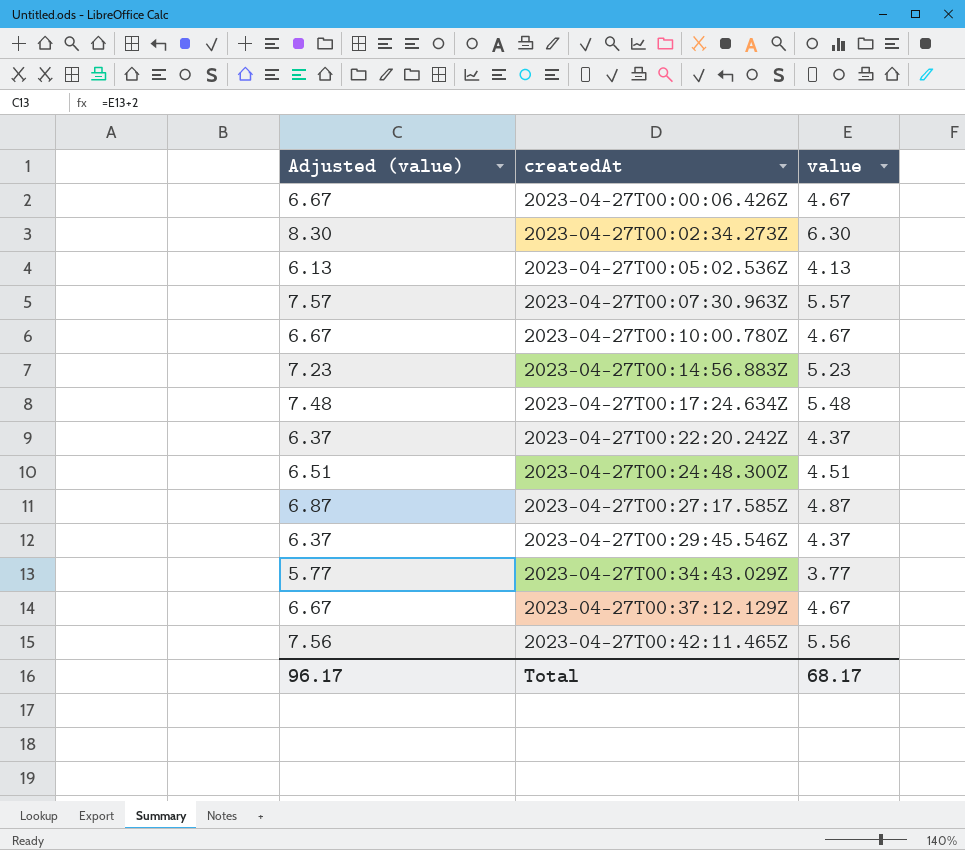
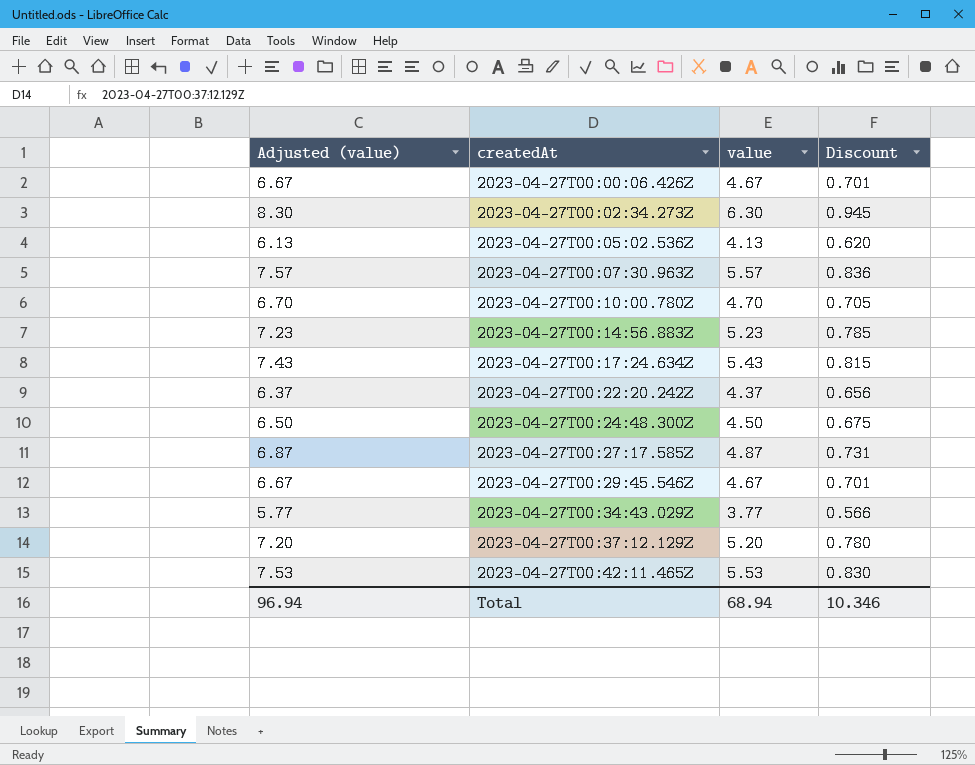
column Discount | formula: none -> [value] * 0.15
2023-04-27T00:10:00.780Z | Adjusted (value): 6.67 -> 6.70
2023-04-27T00:10:00.780Z | value: 4.67 -> 4.70
2023-04-27T00:17:24.634Z | Adjusted (value): 7.48 -> 7.43
2023-04-27T00:17:24.634Z | value: 5.48 -> 5.43
2023-04-27T00:24:48.300Z | Adjusted (value): 6.51 -> 6.50
2023-04-27T00:24:48.300Z | value: 4.51 -> 4.50
2023-04-27T00:29:45.546Z | Adjusted (value): 6.37 -> 6.67
2023-04-27T00:29:45.546Z | value: 4.37 -> 4.67
2023-04-27T00:37:12.129Z | Adjusted (value): 6.67 -> 7.20
2023-04-27T00:37:12.129Z | value: 4.67 -> 5.20
2023-04-27T00:42:11.465Z | Adjusted (value): 7.56 -> 7.53
2023-04-27T00:42:11.465Z | value: 5.56 -> 5.53
Total | Adjusted (value): 96.17 -> 96.94
Total | value: 68.17 -> 68.94

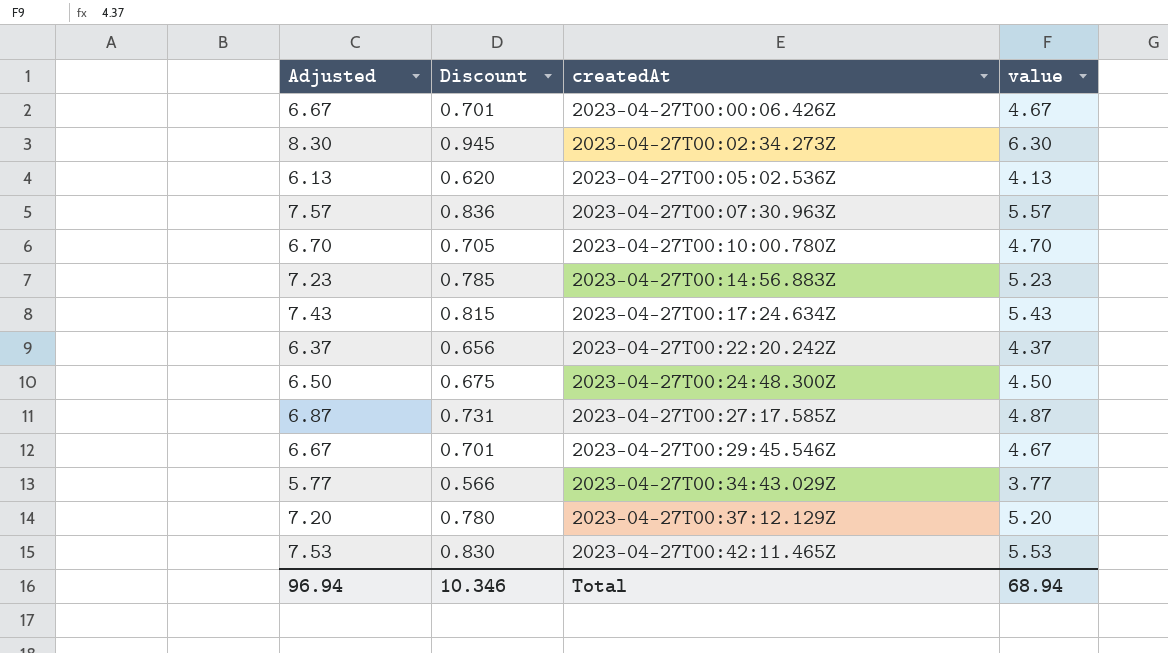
column name: Adjusted (value) -> Adjusted
column Discount | position: 4 -> 2

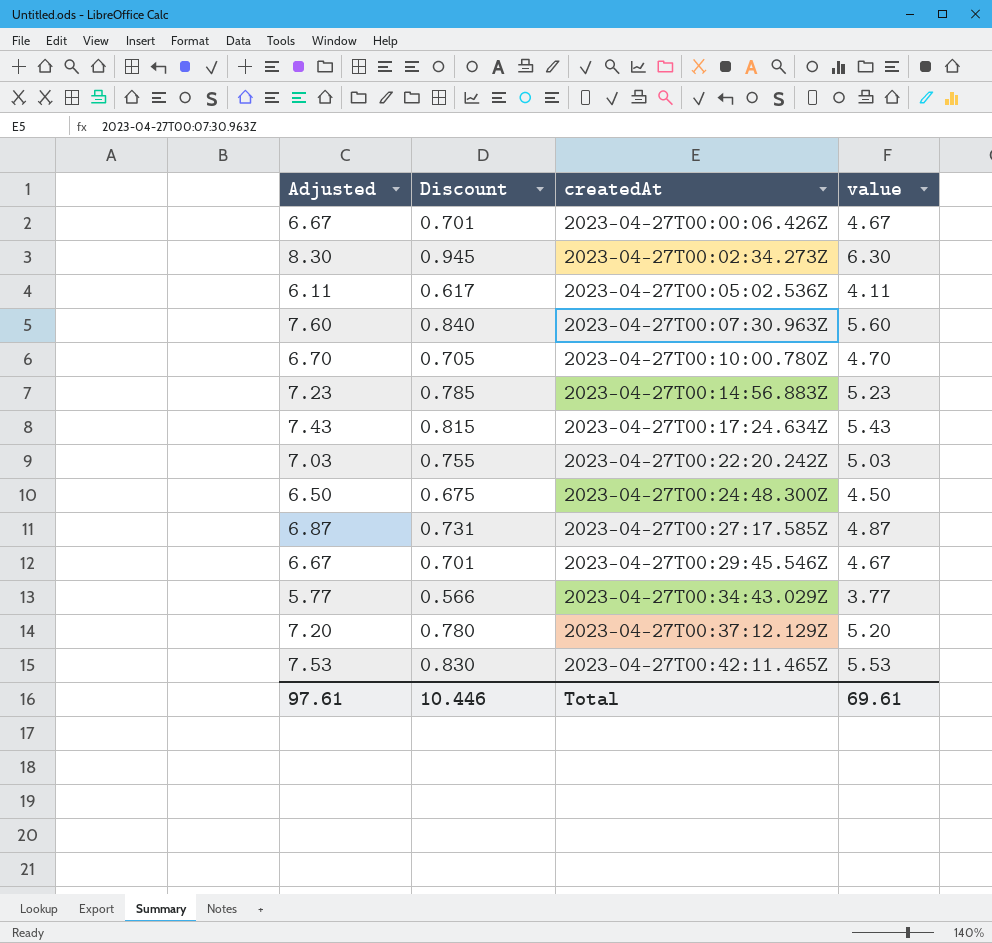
2023-04-27T00:05:02.536Z | Adjusted: 6.13 -> 6.11
2023-04-27T00:05:02.536Z | Discount: 0.620 -> 0.617
2023-04-27T00:05:02.536Z | value: 4.13 -> 4.11
2023-04-27T00:07:30.963Z | Adjusted: 7.57 -> 7.60
2023-04-27T00:07:30.963Z | Discount: 0.836 -> 0.840
2023-04-27T00:07:30.963Z | value: 5.57 -> 5.60
2023-04-27T00:22:20.242Z | Adjusted: 6.37 -> 7.03
2023-04-27T00:22:20.242Z | Discount: 0.656 -> 0.755
2023-04-27T00:22:20.242Z | value: 4.37 -> 5.03
Total | Adjusted: 96.94 -> 97.61
Total | Discount: 10.346 -> 10.446
Total | value: 68.94 -> 69.61

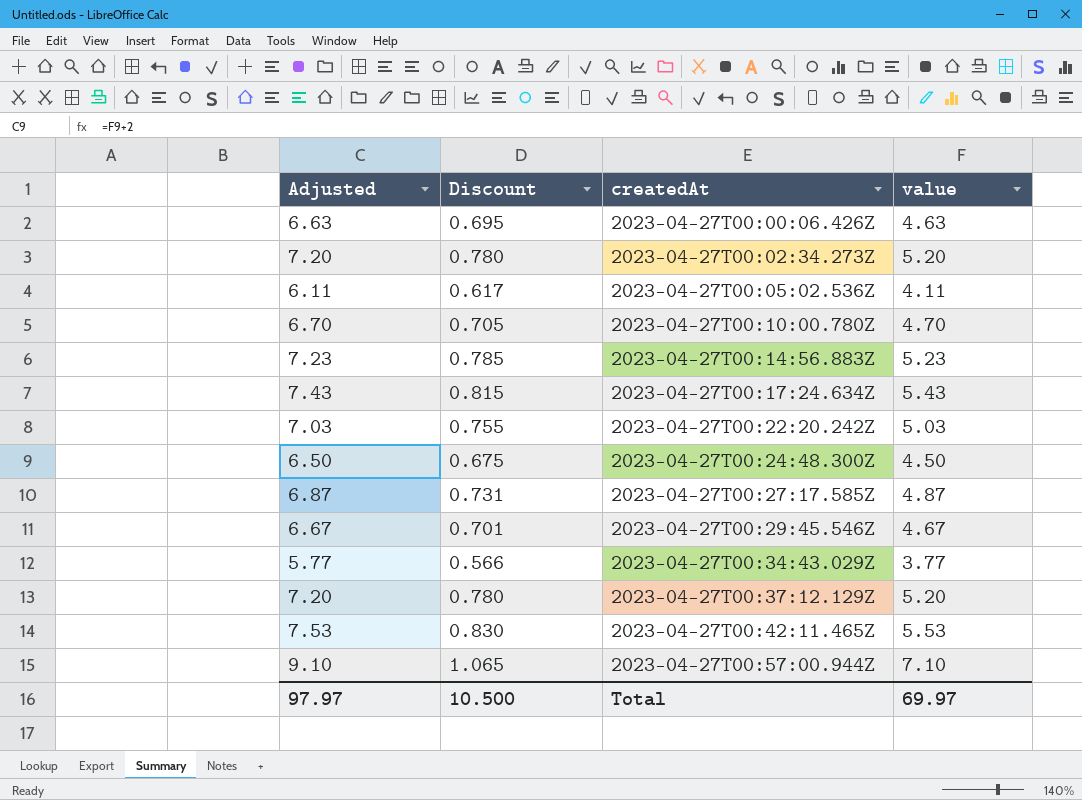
row 2023-04-27T00:07:30.963Z: 7.60 | 0.840 | 5.60 -> none
2023-04-27T00:00:06.426Z | Adjusted: 6.67 -> 6.63
2023-04-27T00:00:06.426Z | Discount: 0.701 -> 0.695
2023-04-27T00:00:06.426Z | value: 4.67 -> 4.63
2023-04-27T00:02:34.273Z | Adjusted: 8.30 -> 7.20
2023-04-27T00:02:34.273Z | Discount: 0.945 -> 0.780
2023-04-27T00:02:34.273Z | value: 6.30 -> 5.20
row 2023-04-27T00:57:00.944Z: none -> 9.10 | 1.065 | 7.10
Total | Adjusted: 97.61 -> 97.97
Total | Discount: 10.446 -> 10.500
Total | value: 69.61 -> 69.97

